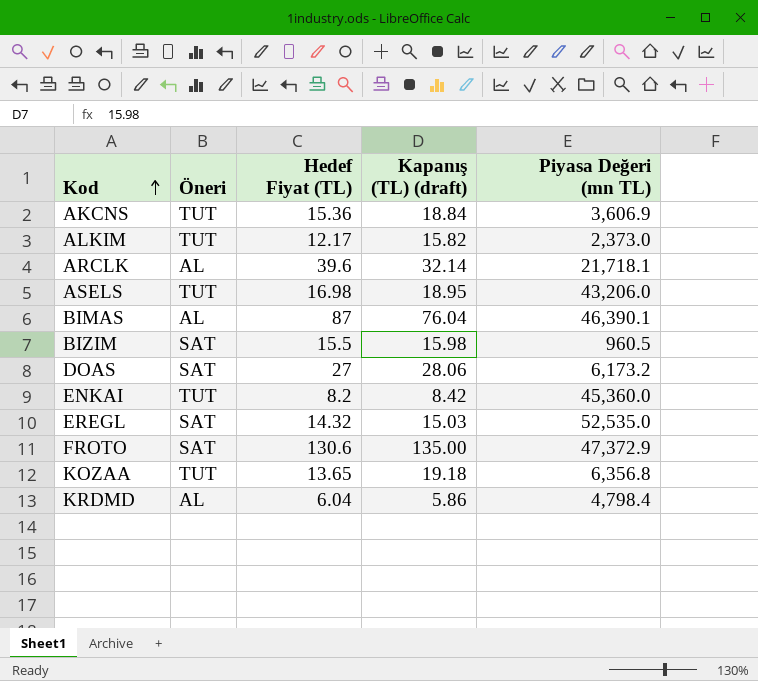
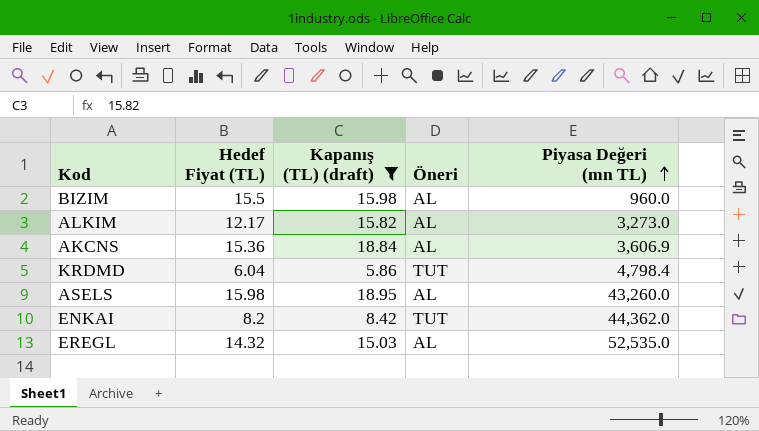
filter: none -> Kapanış (TL) (draft) <= 18.95
row order: Kod ascending -> Piyasa Değeri (mn TL) ascending
column Öneri | position: 2 -> 4
BIZIM | Öneri: SAT -> AL
BIZIM | Piyasa Değeri (mn TL): 960.5 -> 960.0
ALKIM | Öneri: TUT -> AL
ALKIM | Piyasa Değeri (mn TL): 2,373.0 -> 3,273.0
AKCNS | Öneri: TUT -> AL
KRDMD | Öneri: AL -> TUT
ASELS | Hedef Fiyat (TL): 16.98 -> 15.98
ASELS | Öneri: TUT -> AL
ASELS | Piyasa Değeri (mn TL): 43,206.0 -> 43,260.0
ENKAI | Piyasa Değeri (mn TL): 45,360.0 -> 44,362.0
EREGL | Öneri: SAT -> AL

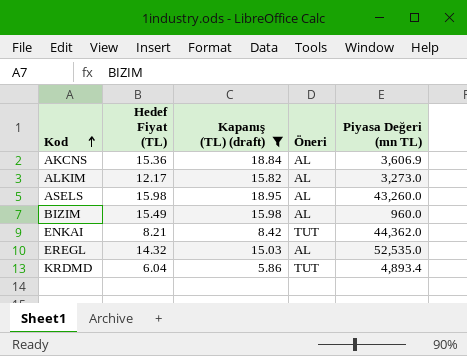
row order: Piyasa Değeri (mn TL) ascending -> Kod ascending
BIZIM | Hedef Fiyat (TL): 15.5 -> 15.49
ENKAI | Hedef Fiyat (TL): 8.2 -> 8.21
KRDMD | Piyasa Değeri (mn TL): 4,798.4 -> 4,893.4

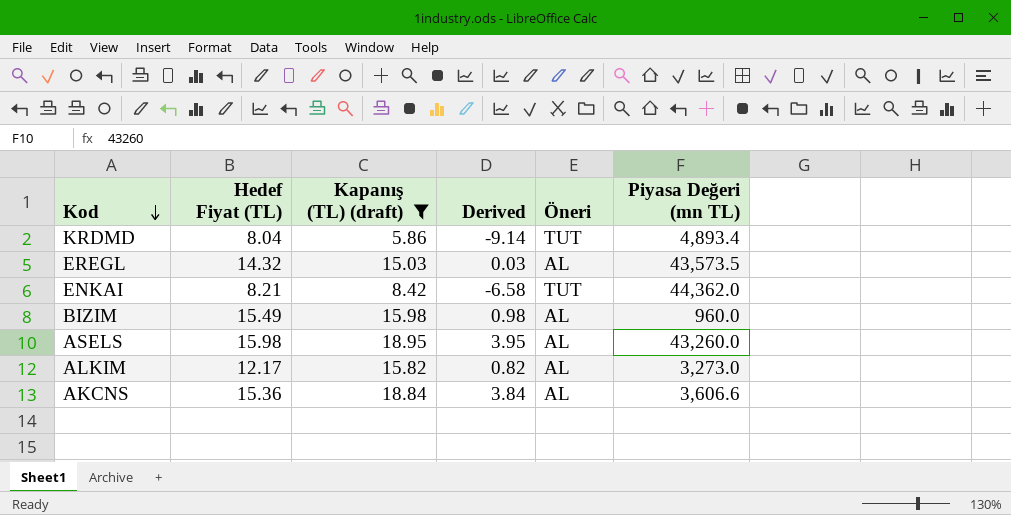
row order: Kod ascending -> Kod descending
column Derived | formula: none -> [Kapanış (TL) (draft)] - 15
KRDMD | Hedef Fiyat (TL): 6.04 -> 8.04
EREGL | Piyasa Değeri (mn TL): 52,535.0 -> 43,573.5
AKCNS | Piyasa Değeri (mn TL): 3,606.9 -> 3,606.6

